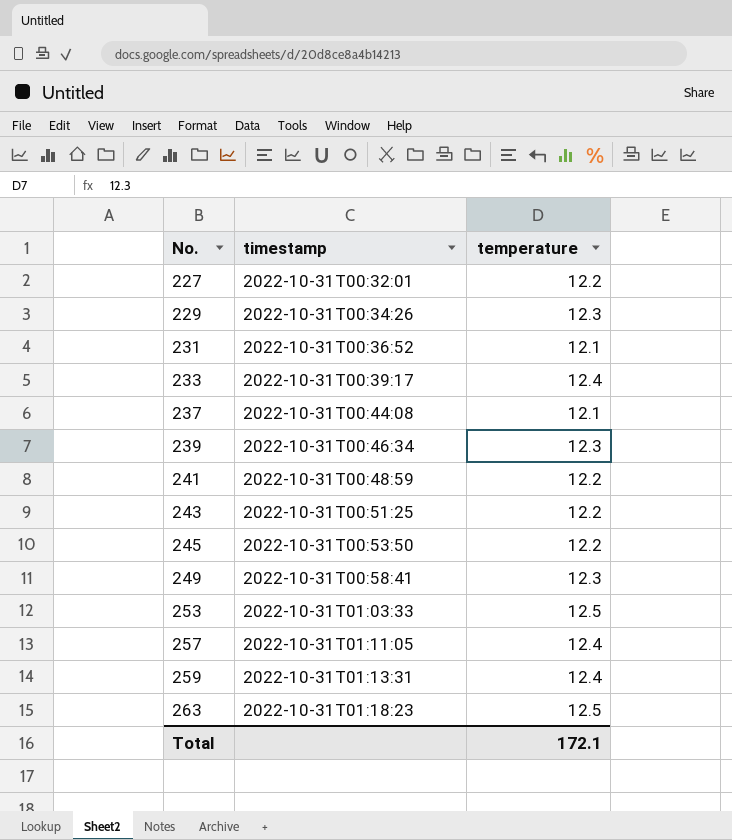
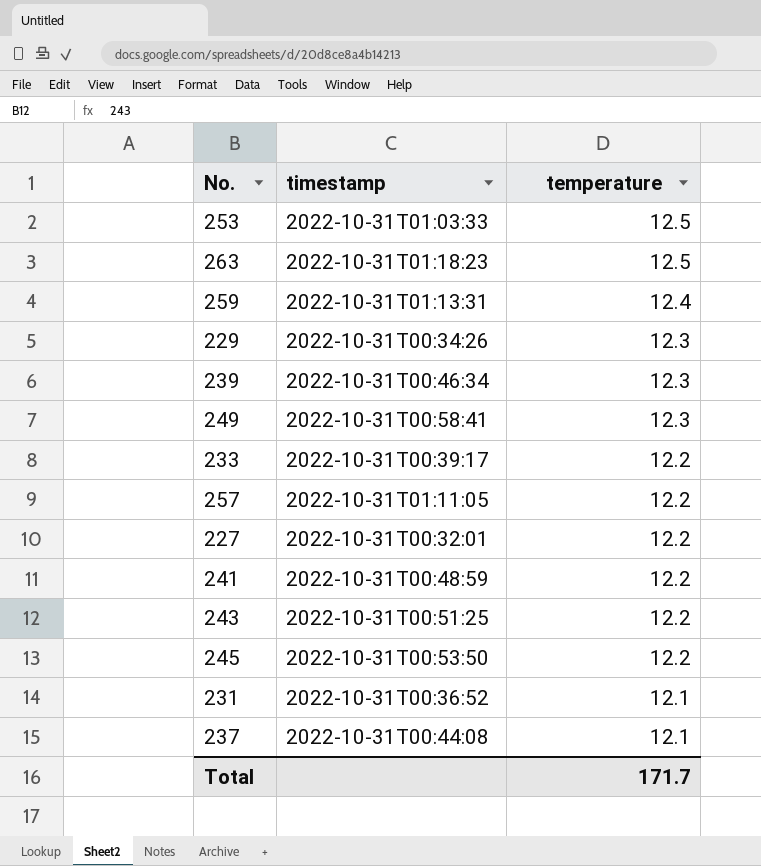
row order: No. ascending -> temperature descending
233 | temperature: 12.4 -> 12.2
257 | temperature: 12.4 -> 12.2
Total | temperature: 172.1 -> 171.7

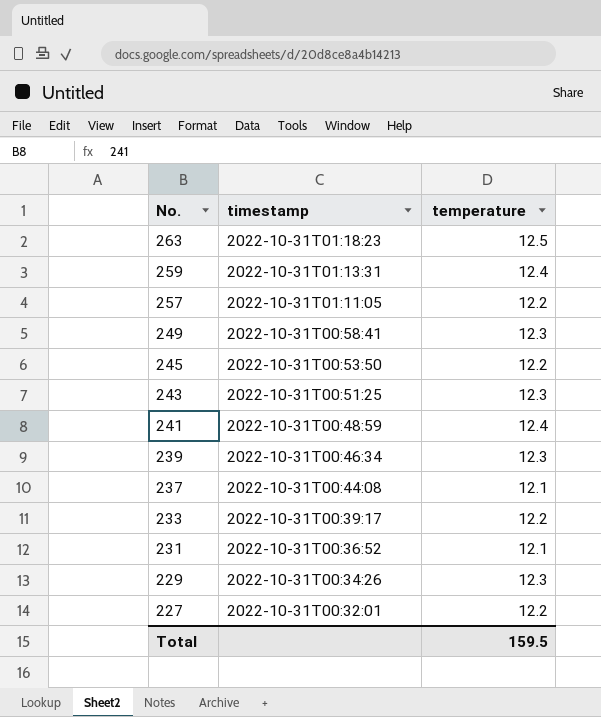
row order: temperature descending -> No. descending
row 253: 2022-10-31T01:03:33 | 12.5 -> none
243 | temperature: 12.2 -> 12.3
241 | temperature: 12.2 -> 12.4
Total | temperature: 171.7 -> 159.5

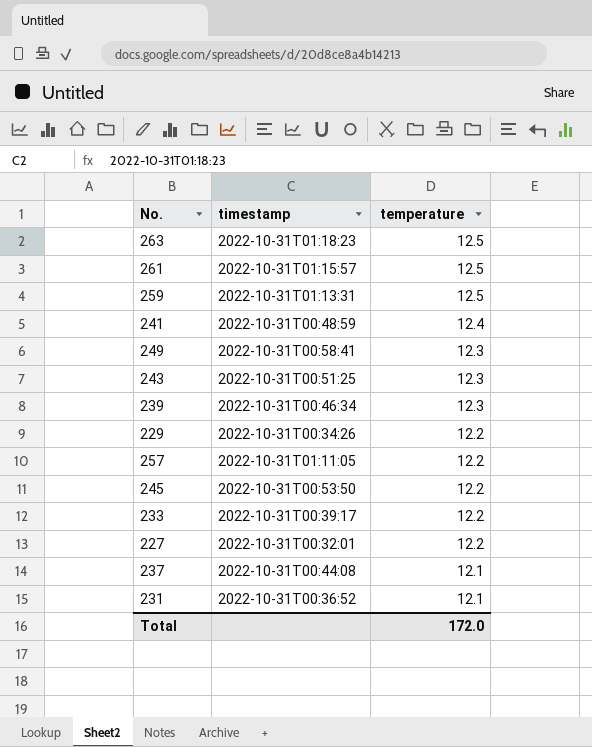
row order: No. descending -> temperature descending
row 261: none -> 2022-10-31T01:15:57 | 12.5
259 | temperature: 12.4 -> 12.5
229 | temperature: 12.3 -> 12.2
Total | temperature: 159.5 -> 172.0

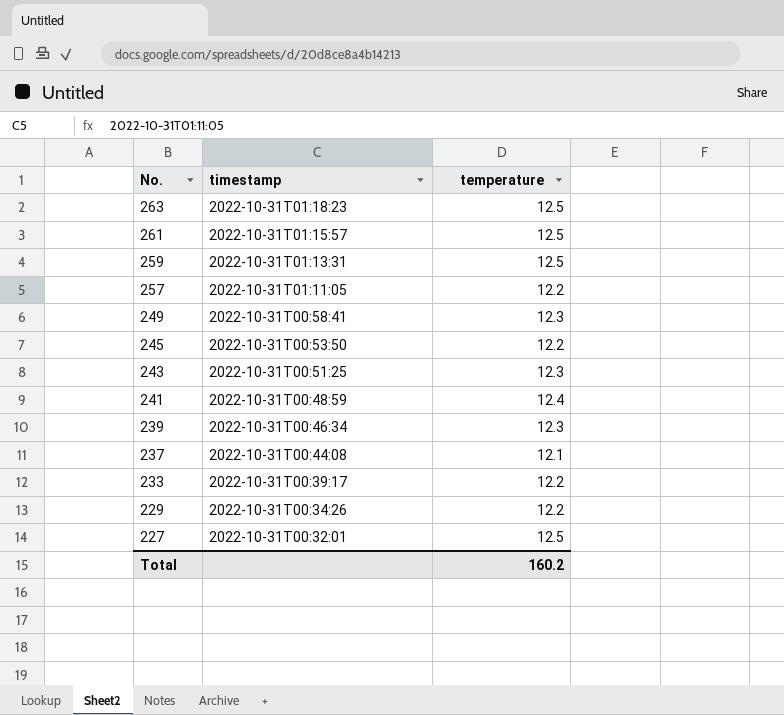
row order: temperature descending -> No. descending
row 231: 2022-10-31T00:36:52 | 12.1 -> none
227 | temperature: 12.2 -> 12.5
Total | temperature: 172.0 -> 160.2

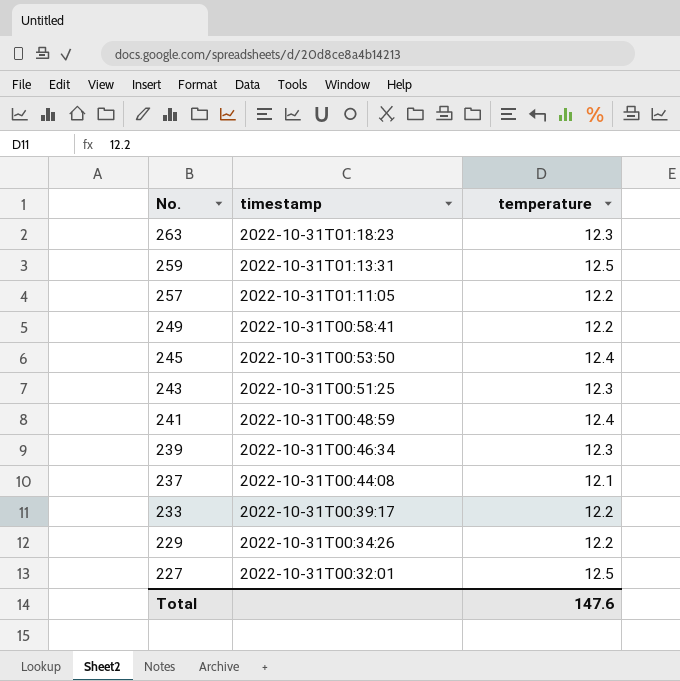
row 261: 2022-10-31T01:15:57 | 12.5 -> none
263 | temperature: 12.5 -> 12.3
249 | temperature: 12.3 -> 12.2
245 | temperature: 12.2 -> 12.4
Total | temperature: 160.2 -> 147.6

